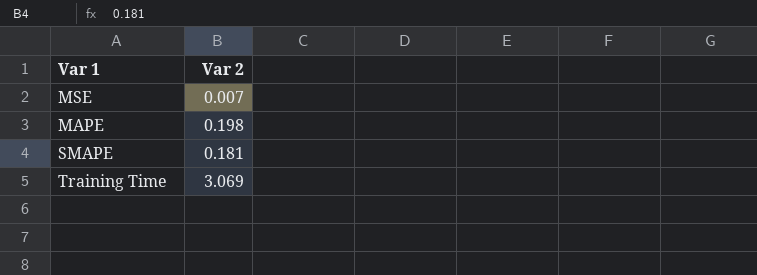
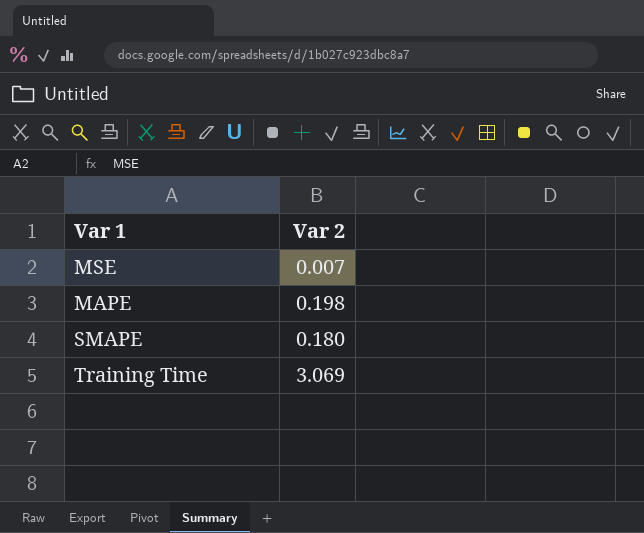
SMAPE | Var 2: 0.181 -> 0.180

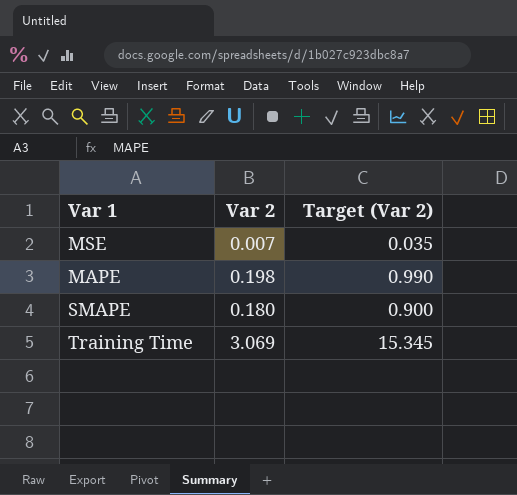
column Target (Var 2) | formula: none -> [Var 2] * 5

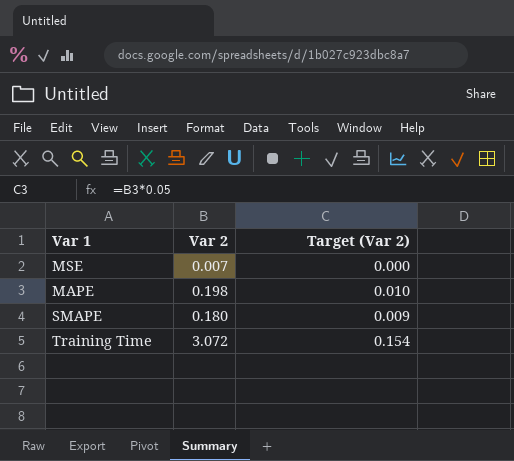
column Target (Var 2) | formula: [Var 2] * 5 -> [Var 2] * 0.05
Training Time | Var 2: 3.069 -> 3.072

